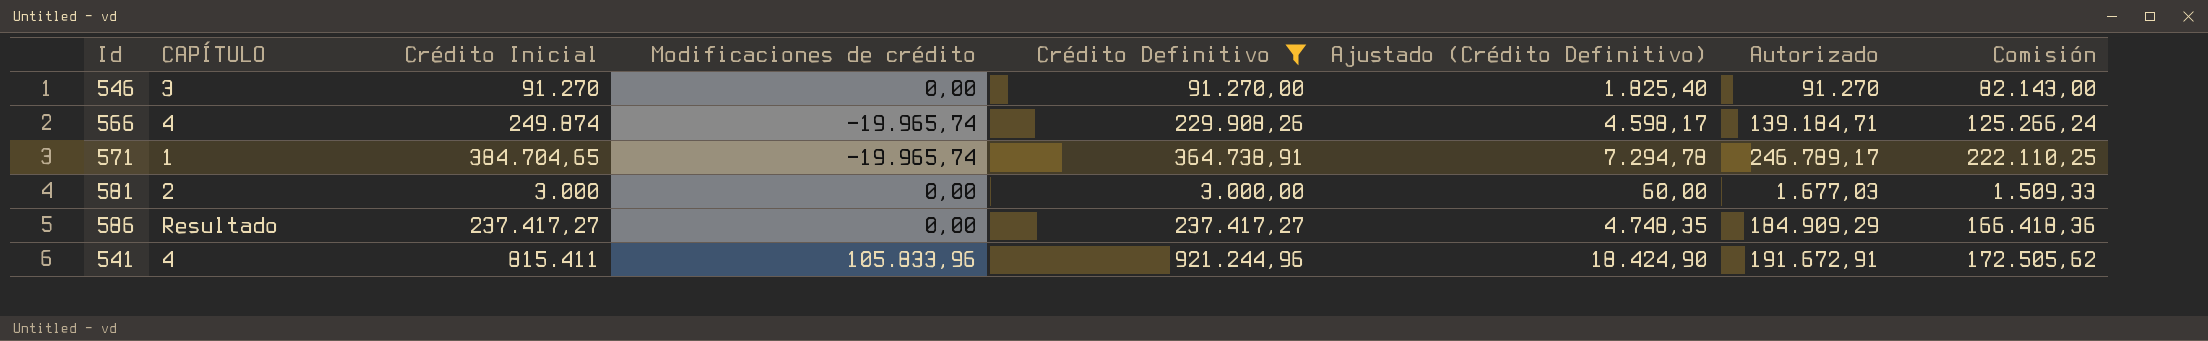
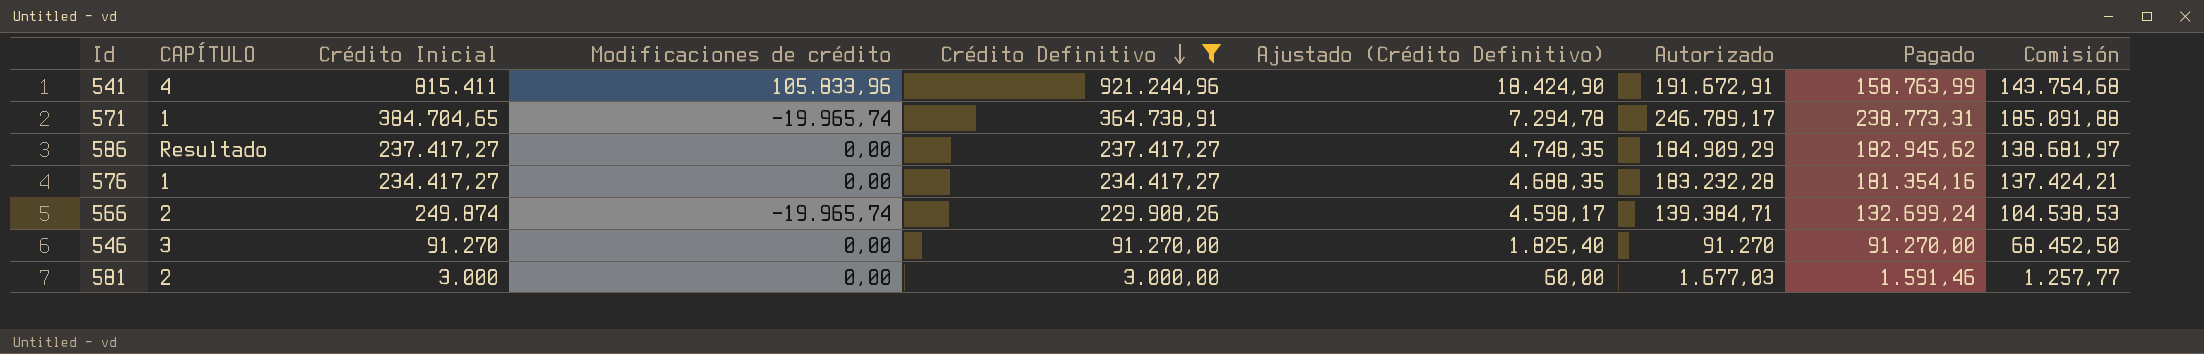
row order: none -> Crédito Definitivo descending
column Pagado | position: none -> 8
column Comisión | formula: [Autorizado] * 0,9 -> [Autorizado] * 0,75
row 576: none -> 1 | 234.417,27 | 0,00 | 234.417,27 | 4.688,35 | 183.232,28 | 181.354,16 | 137.424,21
566 | CAPÍTULO: 4 -> 2
566 | Autorizado: 139.184,71 -> 139.384,71

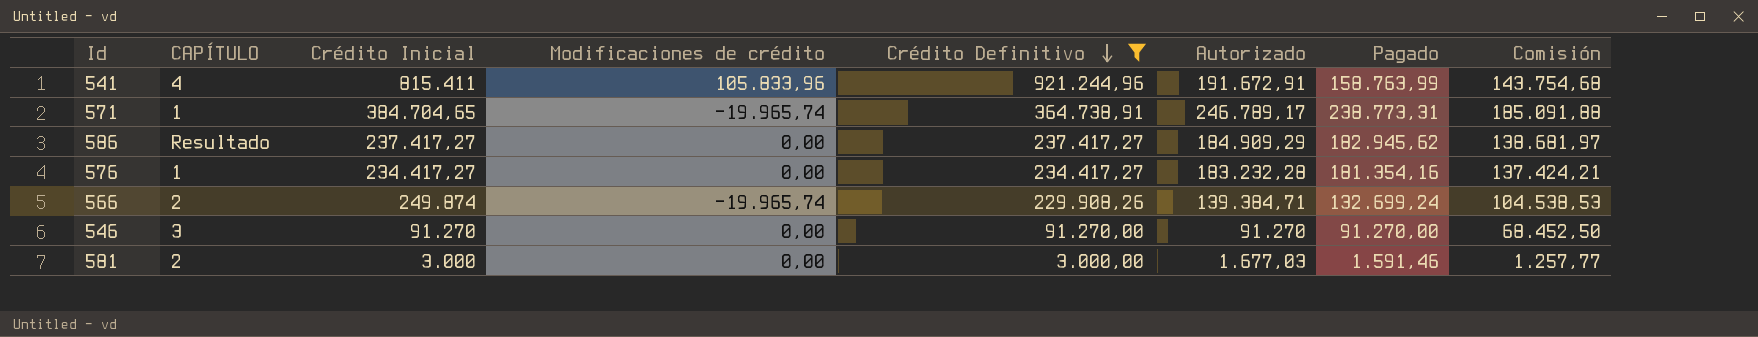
column Ajustado (Crédito Definitivo) | formula: [Crédito Definitivo] * 0,02 -> none

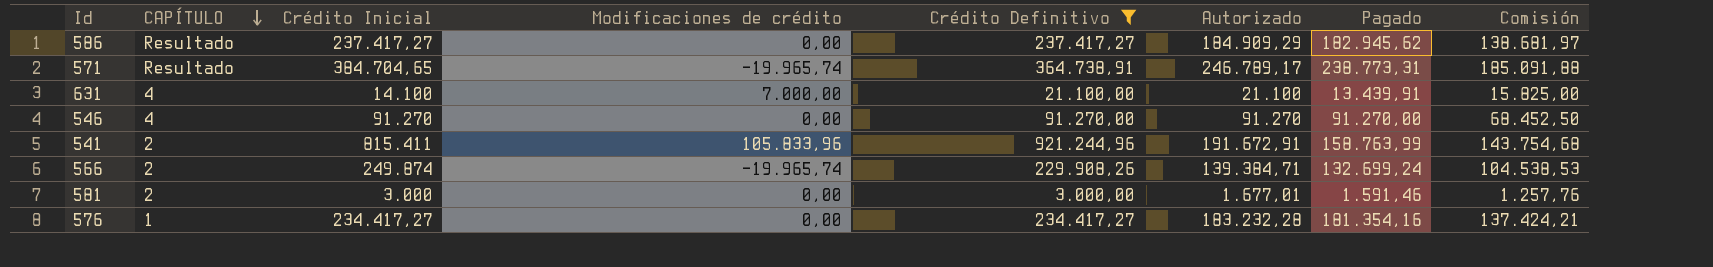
row order: Crédito Definitivo descending -> CAPÍTULO descending
571 | CAPÍTULO: 1 -> Resultado
row 631: none -> 4 | 14.100 | 7.000,00 | 21.100,00 | 21.100 | 13.439,91 | 15.825,00
546 | CAPÍTULO: 3 -> 4
541 | CAPÍTULO: 4 -> 2
581 | Autorizado: 1.677,03 -> 1.677,01
581 | Comisión: 1.257,77 -> 1.257,76

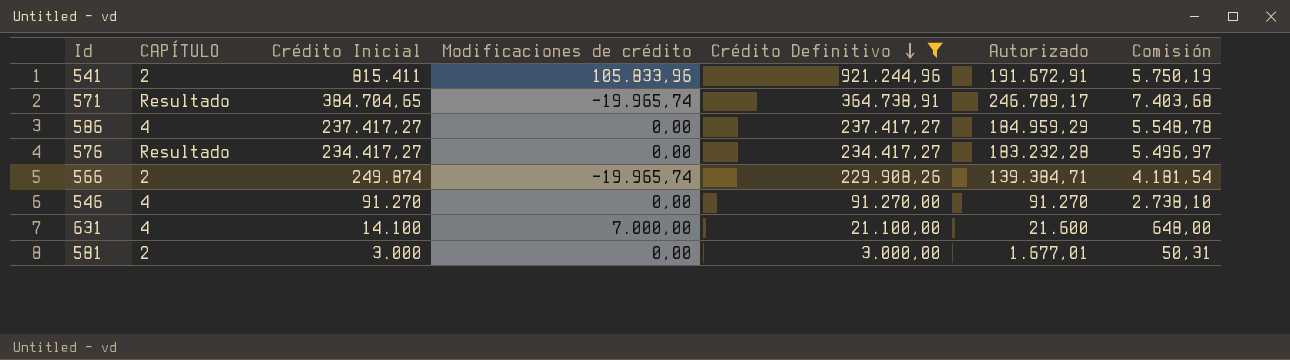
row order: CAPÍTULO descending -> Crédito Definitivo descending
column Pagado | position: 7 -> none
column Comisión | formula: [Autorizado] * 0,75 -> [Autorizado] * 0,03
586 | CAPÍTULO: Resultado -> 4
586 | Autorizado: 184.909,29 -> 184.959,29
576 | CAPÍTULO: 1 -> Resultado
631 | Autorizado: 21.100 -> 21.600

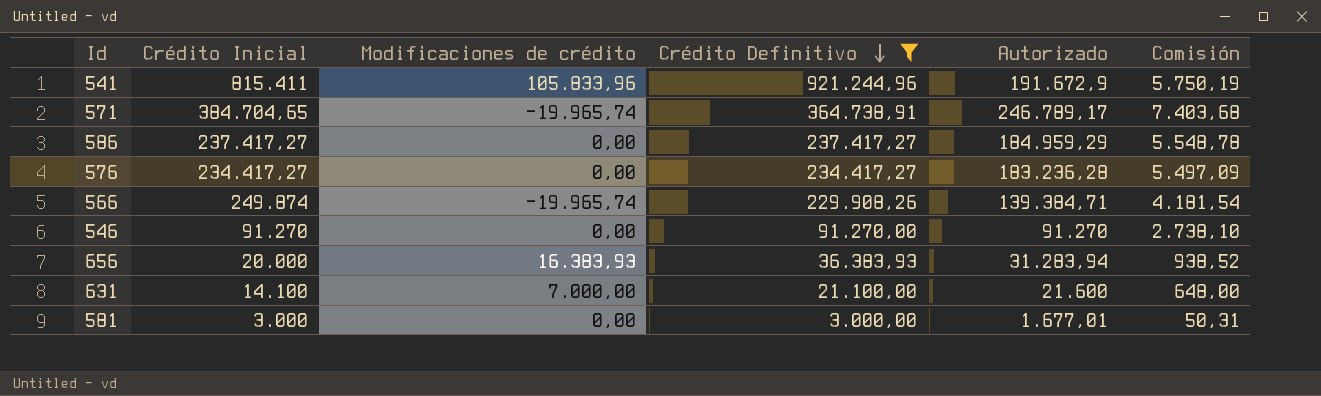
column CAPÍTULO | position: 2 -> none
541 | Autorizado: 191.672,91 -> 191.672,9
576 | Autorizado: 183.232,28 -> 183.236,28
576 | Comisión: 5.496,97 -> 5.497,09
row 656: none -> 20.000 | 16.383,93 | 36.383,93 | 31.283,94 | 938,52

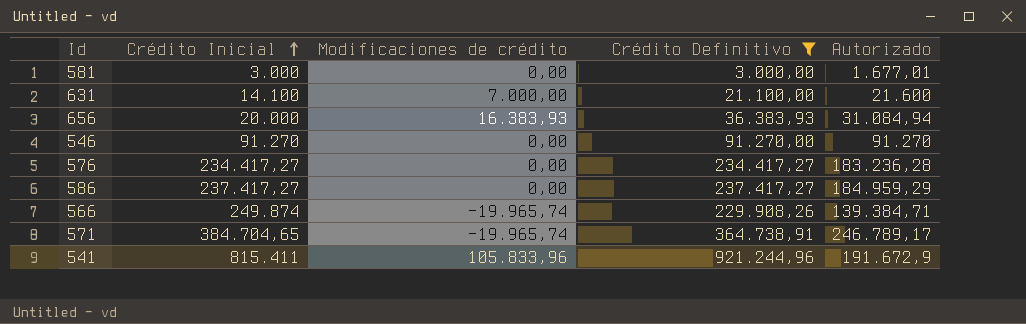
row order: Crédito Definitivo descending -> Crédito Inicial ascending
column Comisión | formula: [Autorizado] * 0,03 -> none
656 | Autorizado: 31.283,94 -> 31.084,94

